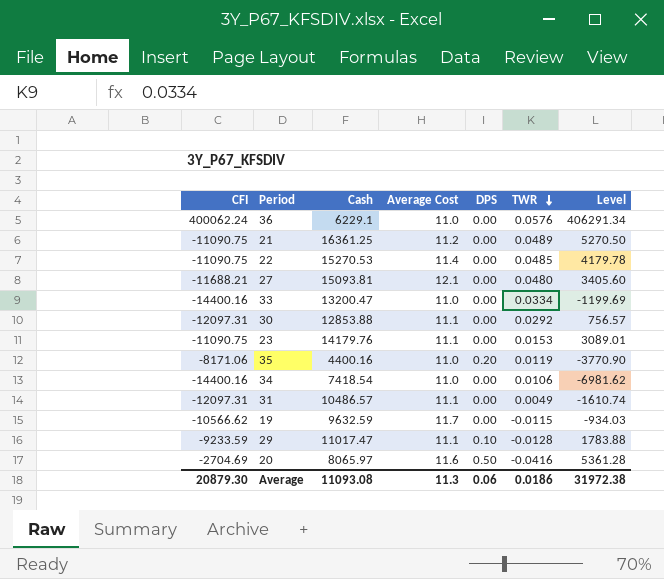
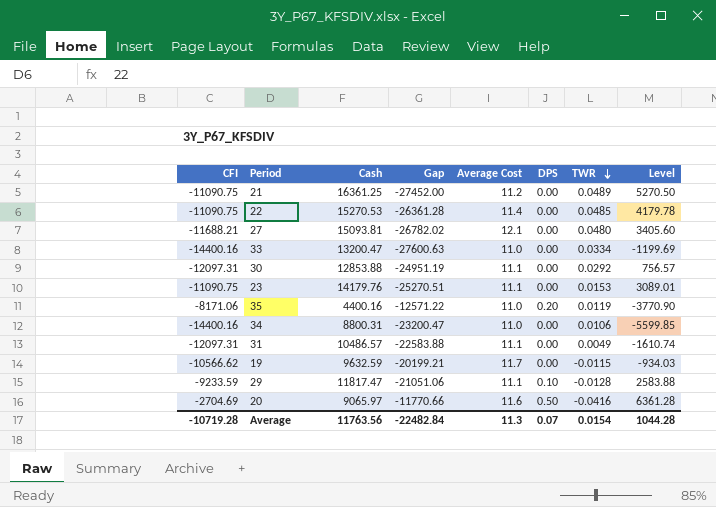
column Gap | formula: none -> [CFI] - [Cash]
row 36: 400062.24 | 6229.1 | 11.0 | 0.00 | 0.0576 | 406291.34 -> none
34 | Cash: 7418.54 -> 8800.31
34 | Level: -6981.62 -> -5599.85
29 | Cash: 11017.47 -> 11817.47
29 | Level: 1783.88 -> 2583.88
20 | Cash: 8065.97 -> 9065.97
20 | Level: 5361.28 -> 6361.28
Average | CFI: 20879.30 -> -10719.28
Average | Cash: 11093.08 -> 11763.56
Average | DPS: 0.06 -> 0.07
Average | TWR: 0.0186 -> 0.0154
Average | Level: 31972.38 -> 1044.28

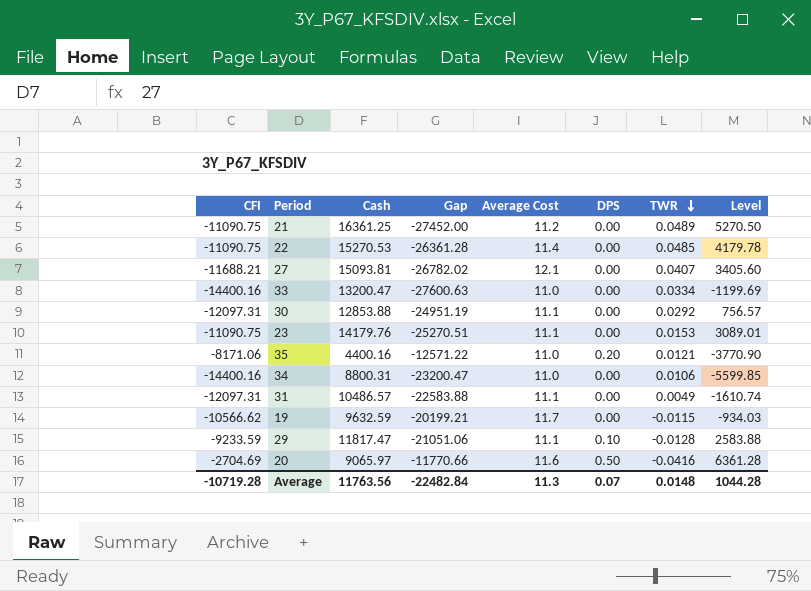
27 | TWR: 0.0480 -> 0.0407
35 | TWR: 0.0119 -> 0.0121
Average | TWR: 0.0154 -> 0.0148

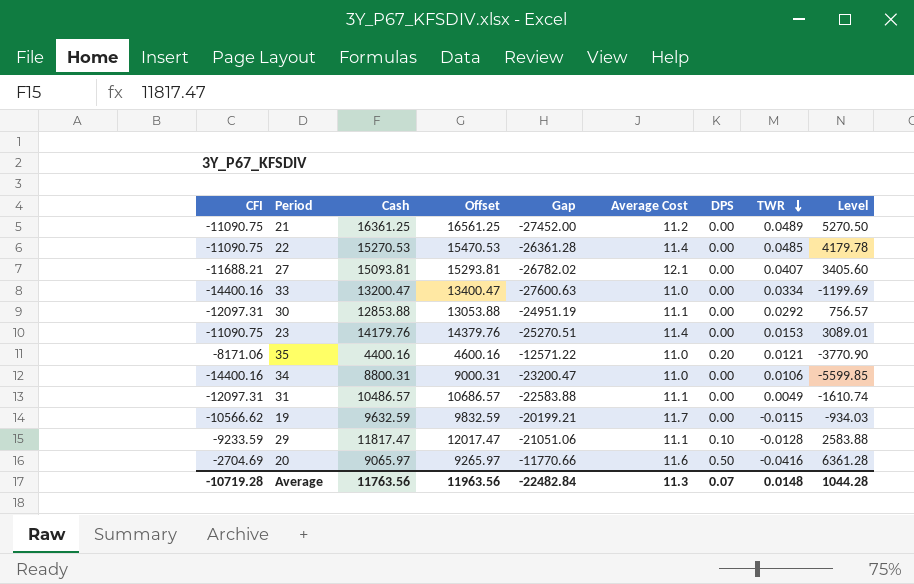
column Offset | formula: none -> [Cash] + 200
23 | Average Cost: 11.1 -> 11.4

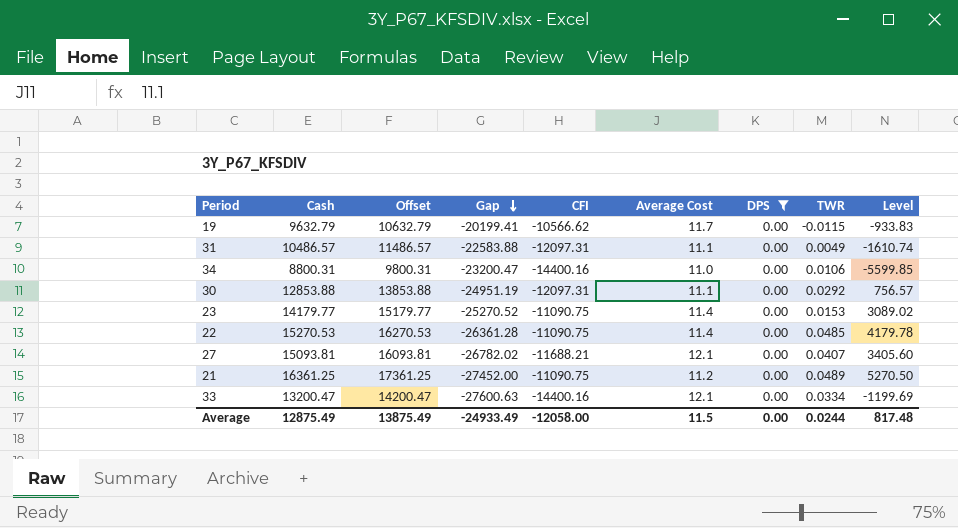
filter: none -> DPS = 0.00
row order: TWR descending -> Gap descending
column Offset | formula: [Cash] + 200 -> [Cash] + 1000
column CFI | position: 1 -> 5
19 | Cash: 9632.59 -> 9632.79
19 | Gap: -20199.21 -> -20199.41
19 | Level: -934.03 -> -933.83
23 | Cash: 14179.76 -> 14179.77
23 | Gap: -25270.51 -> -25270.52
23 | Level: 3089.01 -> 3089.02
33 | Average Cost: 11.0 -> 12.1
Average | Cash: 11763.56 -> 12875.49
Average | Offset: 11963.56 -> 13875.49
Average | Gap: -22482.84 -> -24933.49
Average | CFI: -10719.28 -> -12058.00
Average | Average Cost: 11.3 -> 11.5
Average | DPS: 0.07 -> 0.00
Average | TWR: 0.0148 -> 0.0244
Average | Level: 1044.28 -> 817.48

